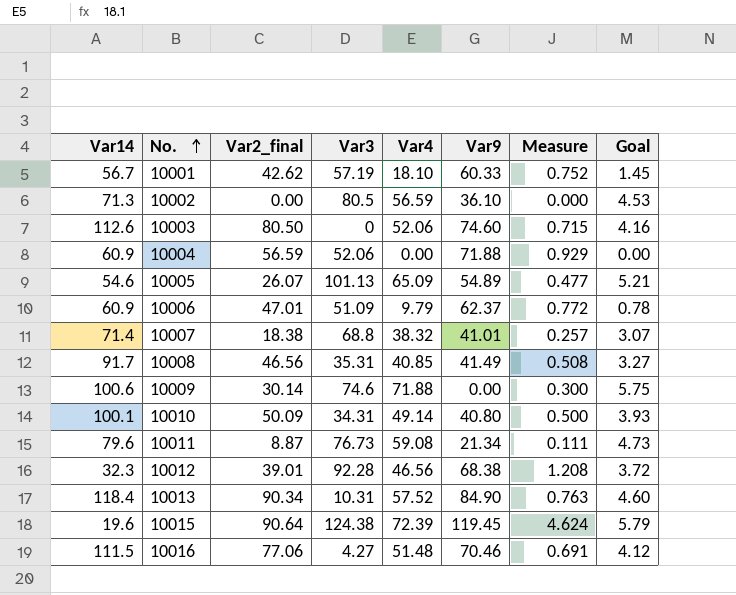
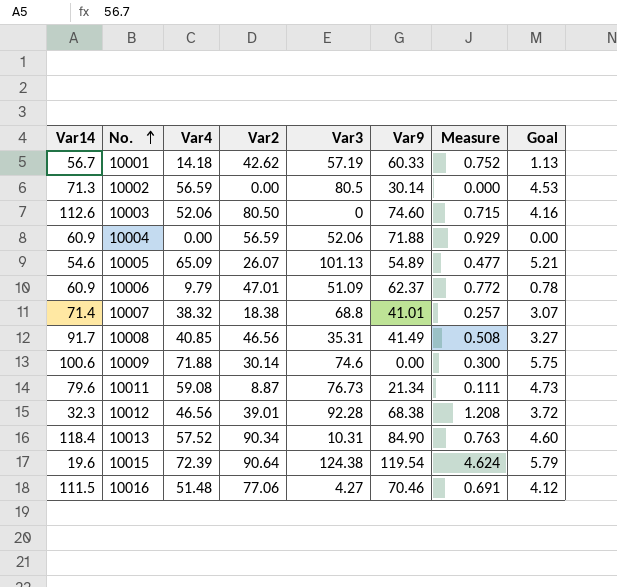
column Var4 | position: 5 -> 3
column name: Var2_final -> Var2
row 10010: 100.1 | 50.09 | 34.31 | 49.14 | 40.80 | 0.500 | 3.93 -> none
10001 | Var4: 18.10 -> 14.18
10001 | Goal: 1.45 -> 1.13
10002 | Var9: 36.10 -> 30.14
10015 | Var9: 119.45 -> 119.54

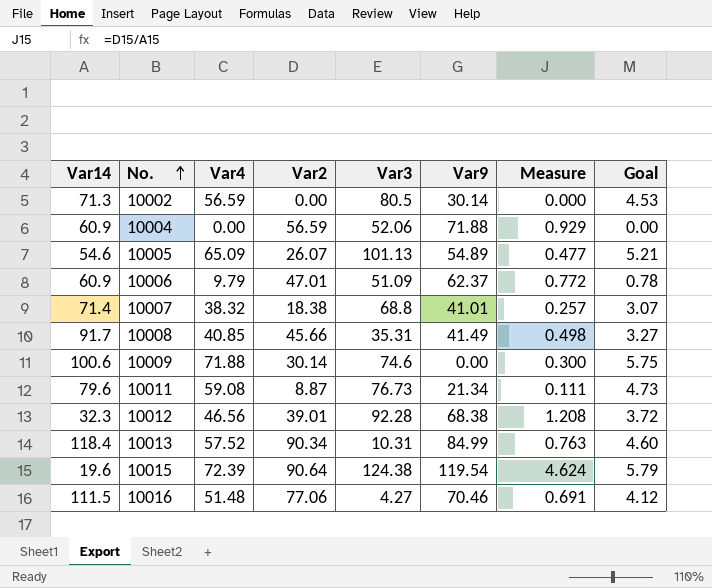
row 10001: 56.7 | 14.18 | 42.62 | 57.19 | 60.33 | 0.752 | 1.13 -> none
row 10003: 112.6 | 52.06 | 80.50 | 0 | 74.60 | 0.715 | 4.16 -> none
10008 | Var2: 46.56 -> 45.66
10008 | Measure: 0.508 -> 0.498
10013 | Var9: 84.90 -> 84.99

